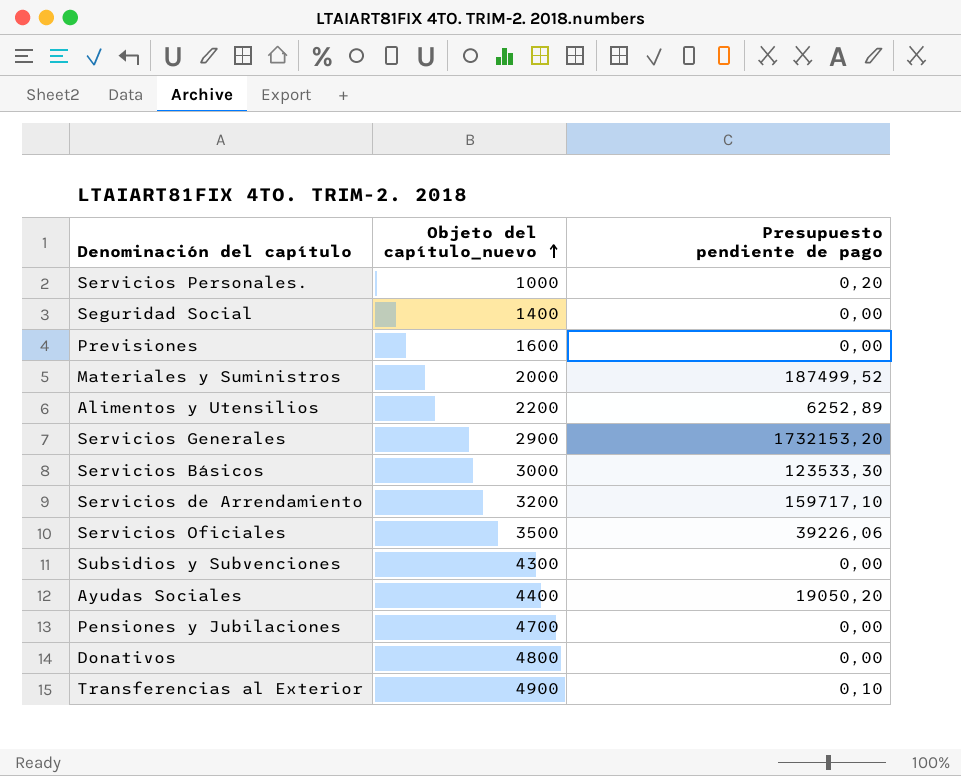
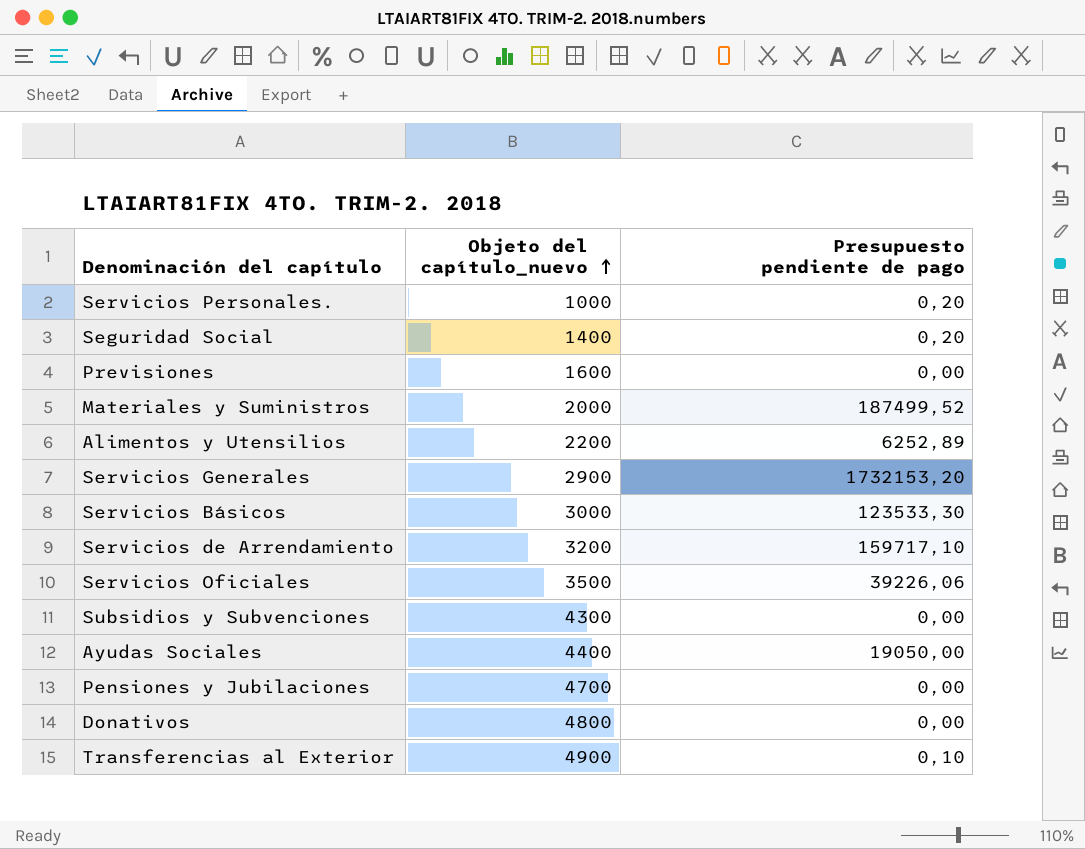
Seguridad Social | Presupuesto pendiente de pago: 0,00 -> 0,20
Ayudas Sociales | Presupuesto pendiente de pago: 19050,20 -> 19050,00

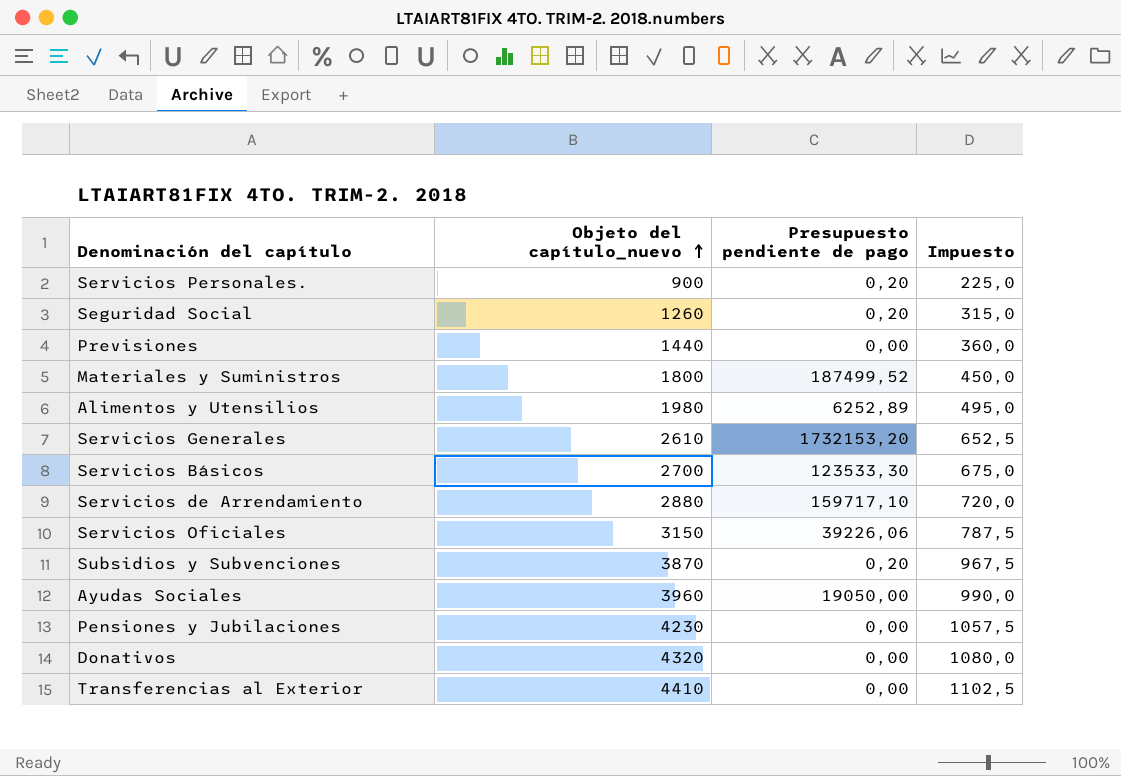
column Impuesto | formula: none -> [Objeto del capítulo_nuevo] * 0,25
Servicios Personales. | Objeto del capítulo_nuevo: 1000 -> 900
Seguridad Social | Objeto del capítulo_nuevo: 1400 -> 1260
Previsiones | Objeto del capítulo_nuevo: 1600 -> 1440
Materiales y Suministros | Objeto del capítulo_nuevo: 2000 -> 1800
Alimentos y Utensilios | Objeto del capítulo_nuevo: 2200 -> 1980
Servicios Generales | Objeto del capítulo_nuevo: 2900 -> 2610
Servicios Básicos | Objeto del capítulo_nuevo: 3000 -> 2700
Servicios de Arrendamiento | Objeto del capítulo_nuevo: 3200 -> 2880
Servicios Oficiales | Objeto del capítulo_nuevo: 3500 -> 3150
Subsidios y Subvenciones | Objeto del capítulo_nuevo: 4300 -> 3870
Subsidios y Subvenciones | Presupuesto pendiente de pago: 0,00 -> 0,20
Ayudas Sociales | Objeto del capítulo_nuevo: 4400 -> 3960
Pensiones y Jubilaciones | Objeto del capítulo_nuevo: 4700 -> 4230
Donativos | Objeto del capítulo_nuevo: 4800 -> 4320
Transferencias al Exterior | Objeto del capítulo_nuevo: 4900 -> 4410
Transferencias al Exterior | Presupuesto pendiente de pago: 0,10 -> 0,00

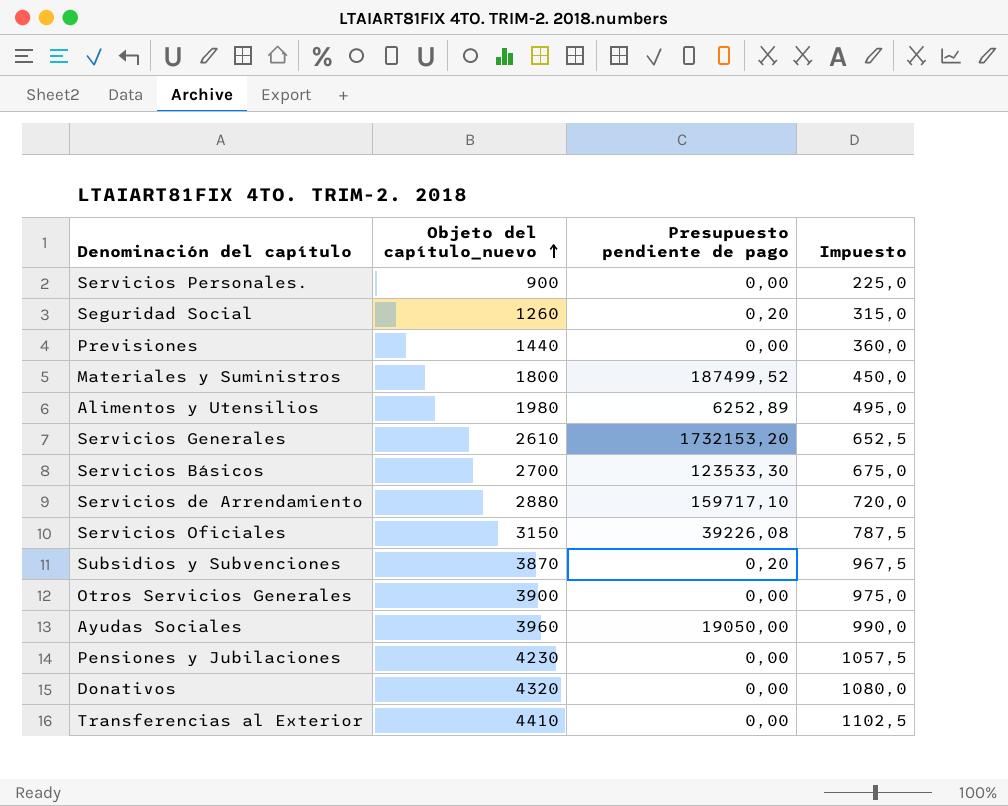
Servicios Personales. | Presupuesto pendiente de pago: 0,20 -> 0,00
Servicios Oficiales | Presupuesto pendiente de pago: 39226,06 -> 39226,08
row Otros Servicios Generales: none -> 3900 | 0,00 | 975,0

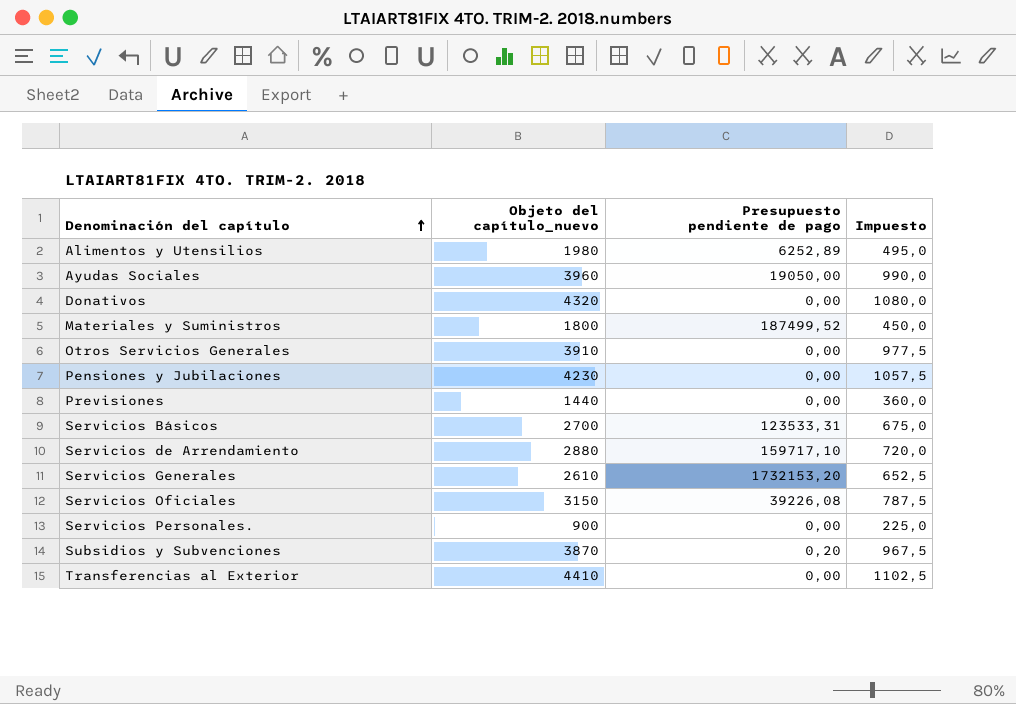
row order: Objeto del capítulo_nuevo ascending -> Denominación del capítulo ascending
row Seguridad Social: 1260 | 0,20 | 315,0 -> none
Otros Servicios Generales | Objeto del capítulo_nuevo: 3900 -> 3910
Otros Servicios Generales | Impuesto: 975,0 -> 977,5
Servicios Básicos | Presupuesto pendiente de pago: 123533,30 -> 123533,31

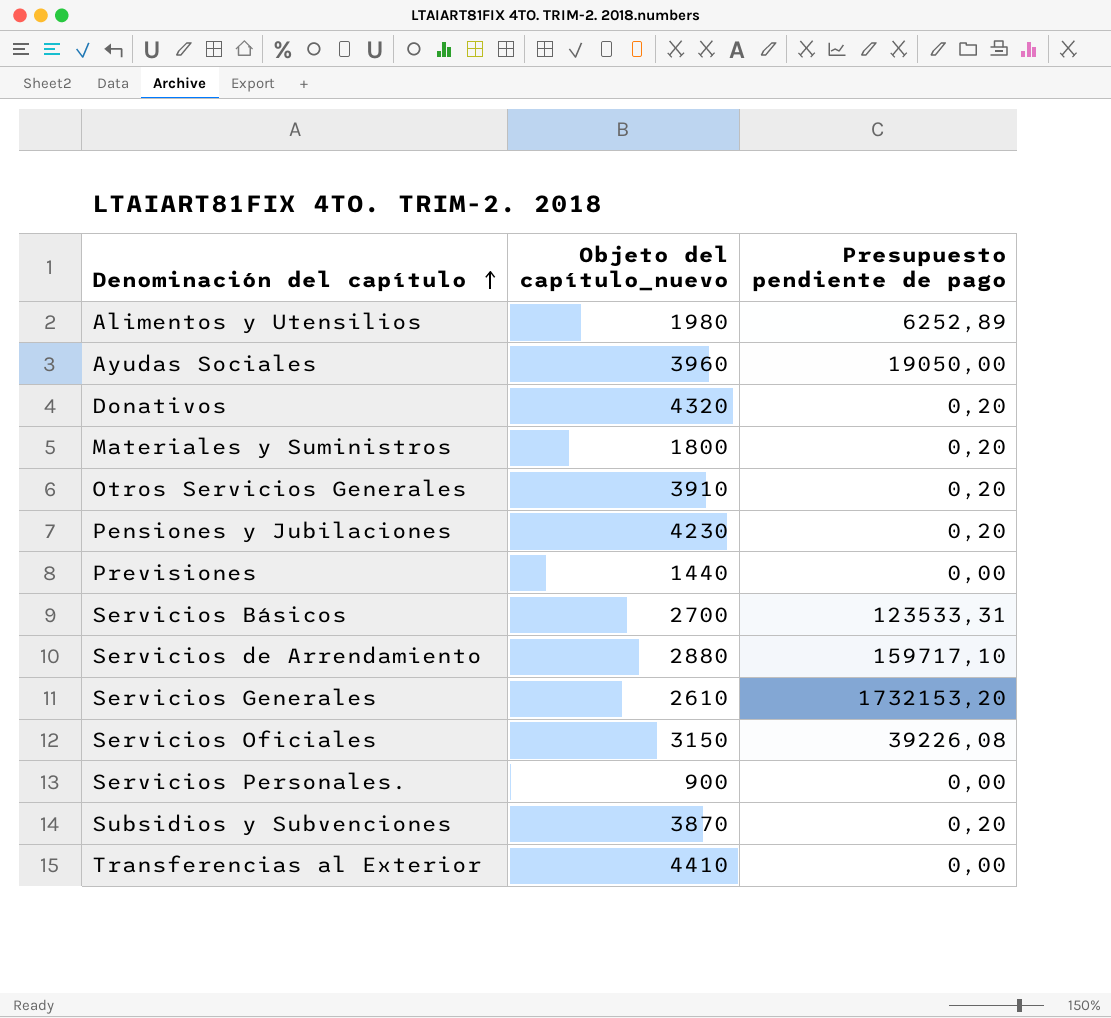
column Impuesto | formula: [Objeto del capítulo_nuevo] * 0,25 -> none
Donativos | Presupuesto pendiente de pago: 0,00 -> 0,20
Materiales y Suministros | Presupuesto pendiente de pago: 187499,52 -> 0,20
Otros Servicios Generales | Presupuesto pendiente de pago: 0,00 -> 0,20
Pensiones y Jubilaciones | Presupuesto pendiente de pago: 0,00 -> 0,20

